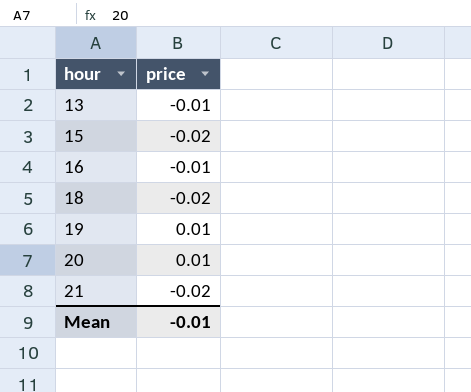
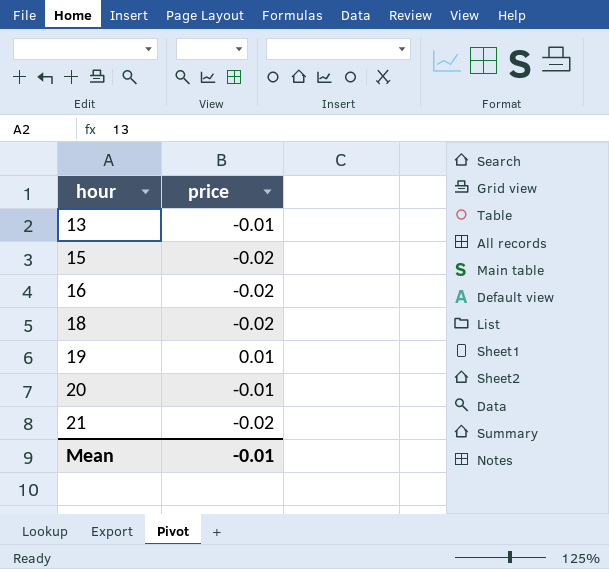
16 | price: -0.01 -> -0.02
20 | price: 0.01 -> -0.01

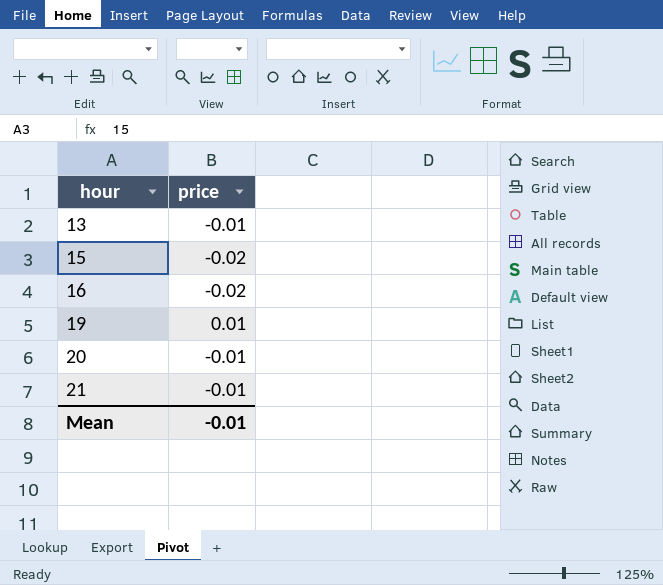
row 18: -0.02 -> none
21 | price: -0.02 -> -0.01

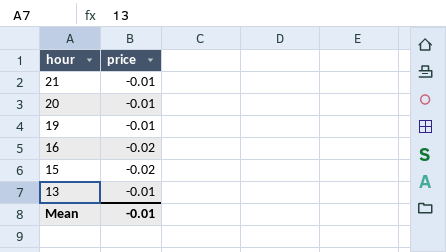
row order: hour ascending -> hour descending
19 | price: 0.01 -> -0.01

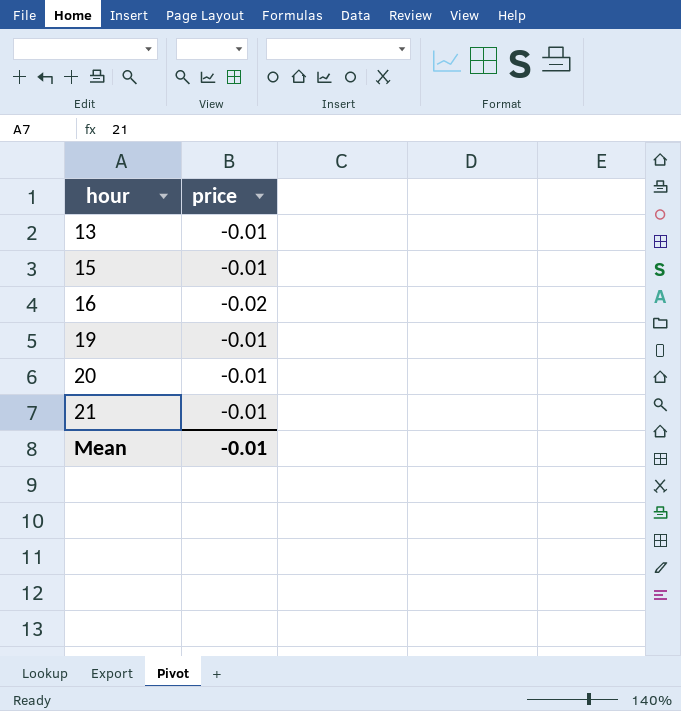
row order: hour descending -> hour ascending
15 | price: -0.02 -> -0.01

